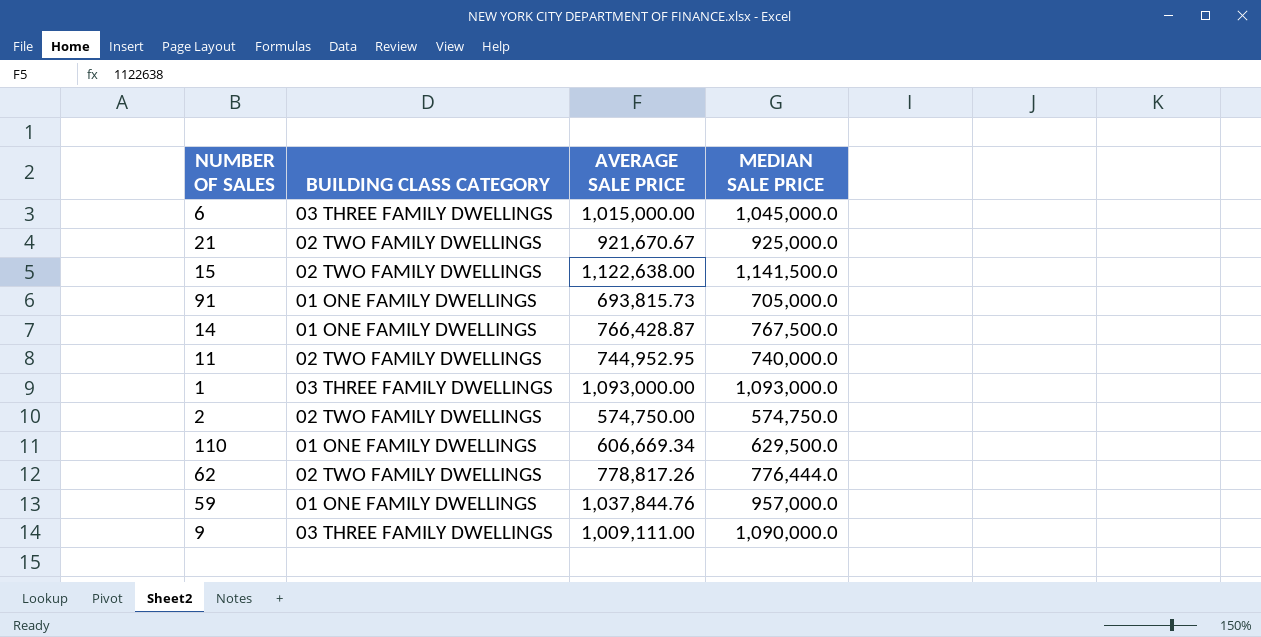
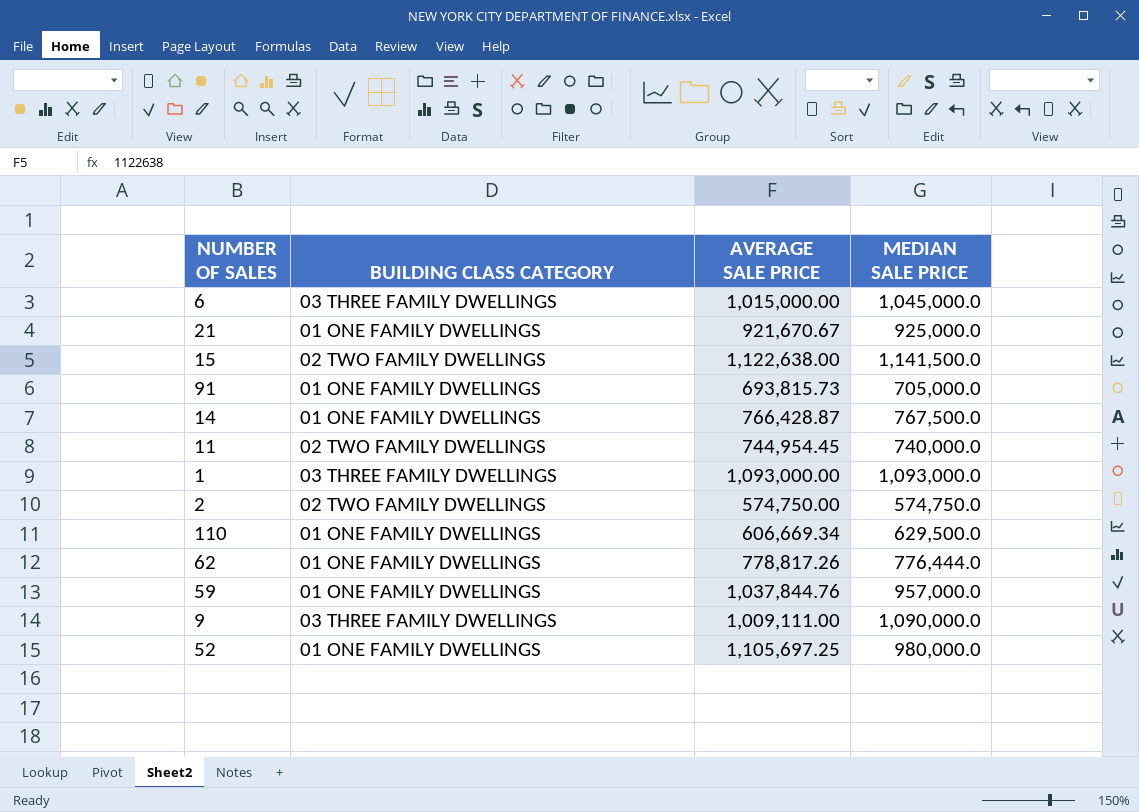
21 | BUILDING CLASS CATEGORY: 02 TWO FAMILY DWELLINGS -> 01 ONE FAMILY DWELLINGS
11 | AVERAGE SALE PRICE: 744,952.95 -> 744,954.45
62 | BUILDING CLASS CATEGORY: 02 TWO FAMILY DWELLINGS -> 01 ONE FAMILY DWELLINGS
row 52: none -> 01 ONE FAMILY DWELLINGS | 1,105,697.25 | 980,000.0

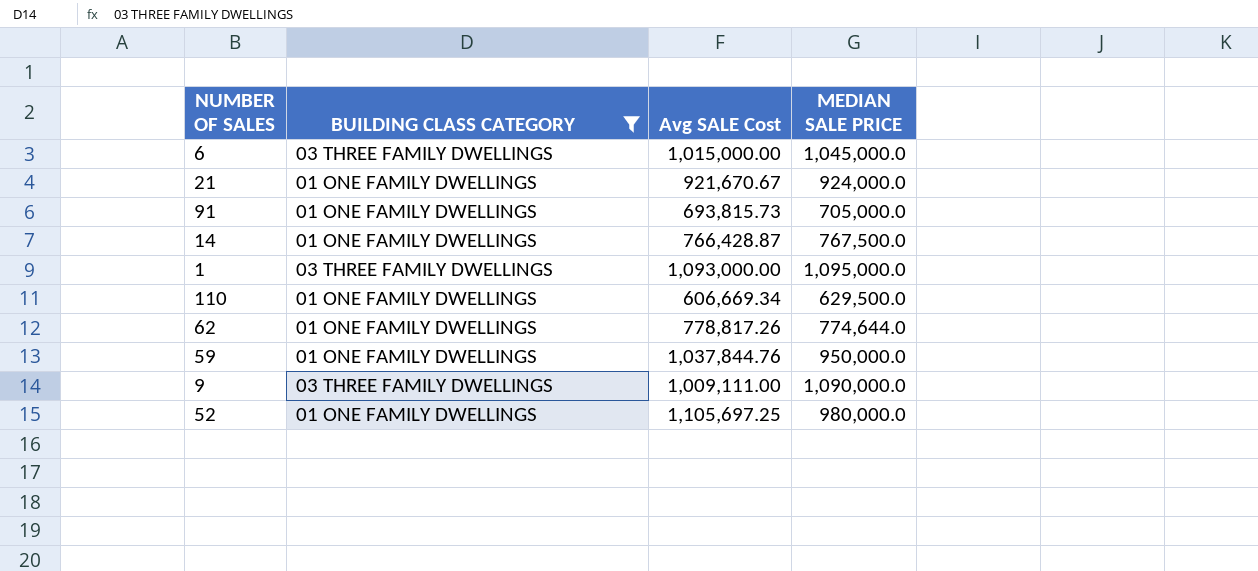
filter: none -> BUILDING CLASS CATEGORY != 02 TWO FAMILY DWELLINGS
column name: AVERAGE SALE PRICE -> Avg SALE Cost
21 | MEDIAN SALE PRICE: 925,000.0 -> 924,000.0
1 | MEDIAN SALE PRICE: 1,093,000.0 -> 1,095,000.0
62 | MEDIAN SALE PRICE: 776,444.0 -> 774,644.0
59 | MEDIAN SALE PRICE: 957,000.0 -> 950,000.0

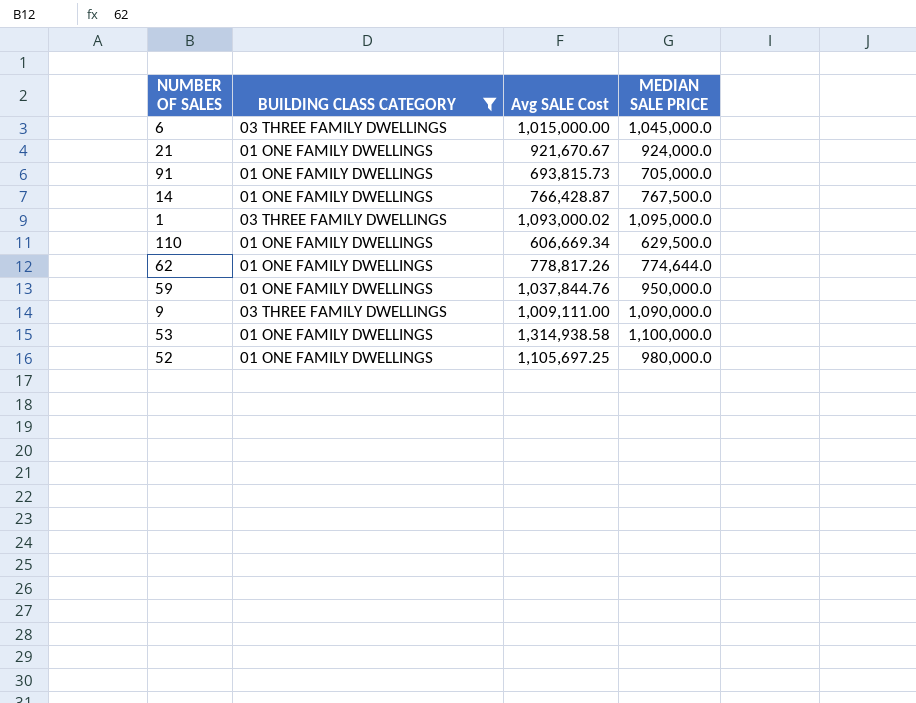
1 | Avg SALE Cost: 1,093,000.00 -> 1,093,000.02
row 53: none -> 01 ONE FAMILY DWELLINGS | 1,314,938.58 | 1,100,000.0

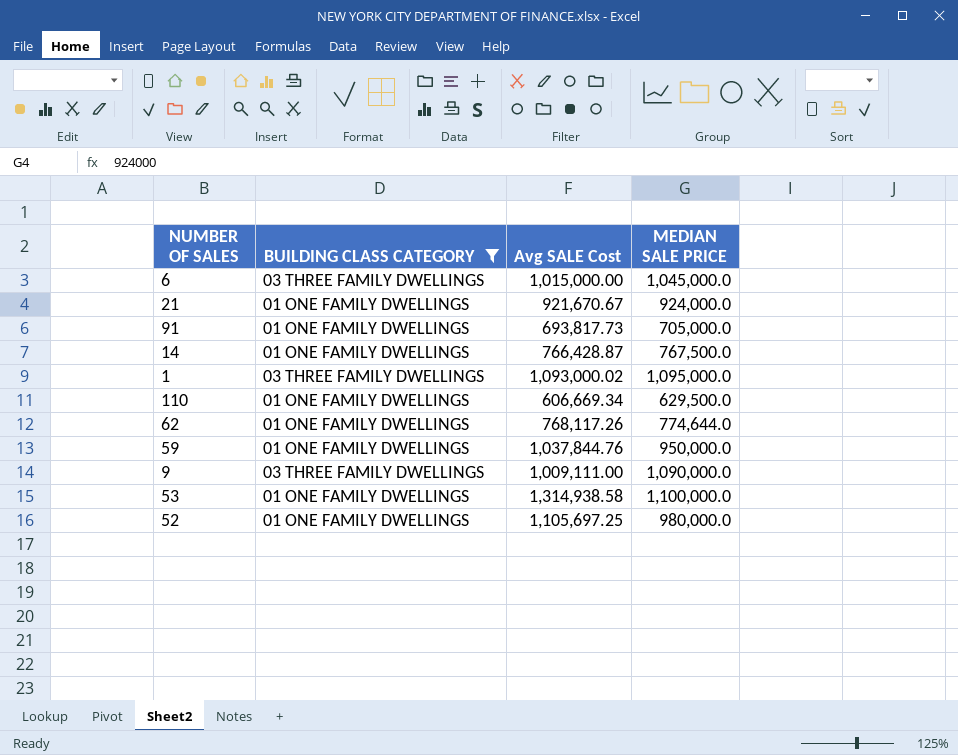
91 | Avg SALE Cost: 693,815.73 -> 693,817.73
62 | Avg SALE Cost: 778,817.26 -> 768,117.26

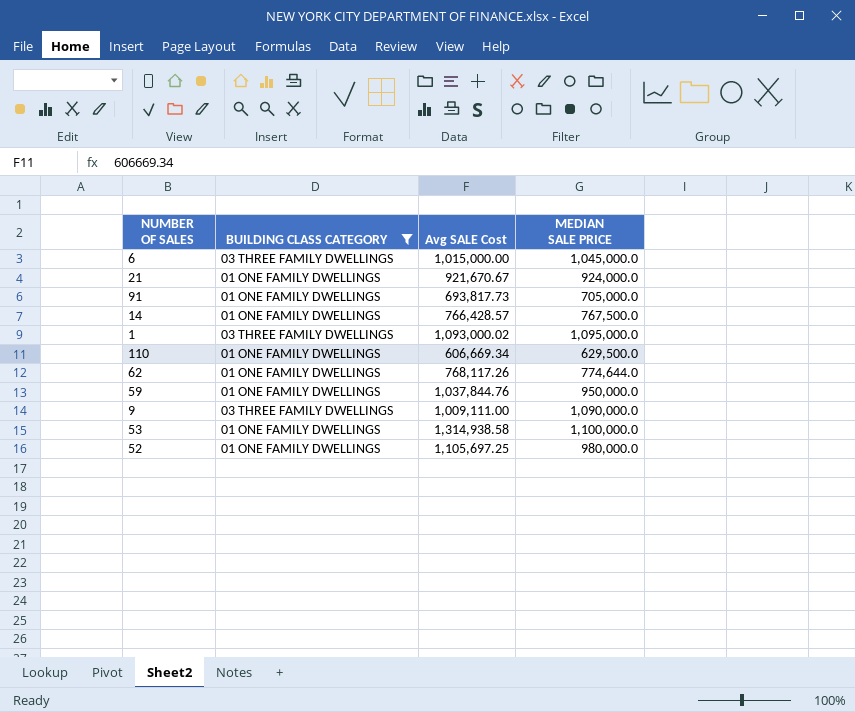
14 | Avg SALE Cost: 766,428.87 -> 766,428.57

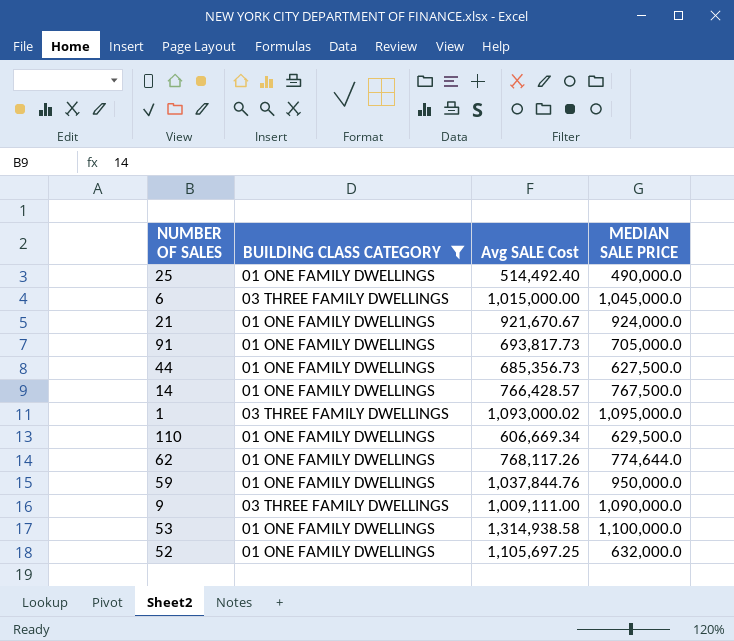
row 25: none -> 01 ONE FAMILY DWELLINGS | 514,492.40 | 490,000.0
row 44: none -> 01 ONE FAMILY DWELLINGS | 685,356.73 | 627,500.0
52 | MEDIAN SALE PRICE: 980,000.0 -> 632,000.0

